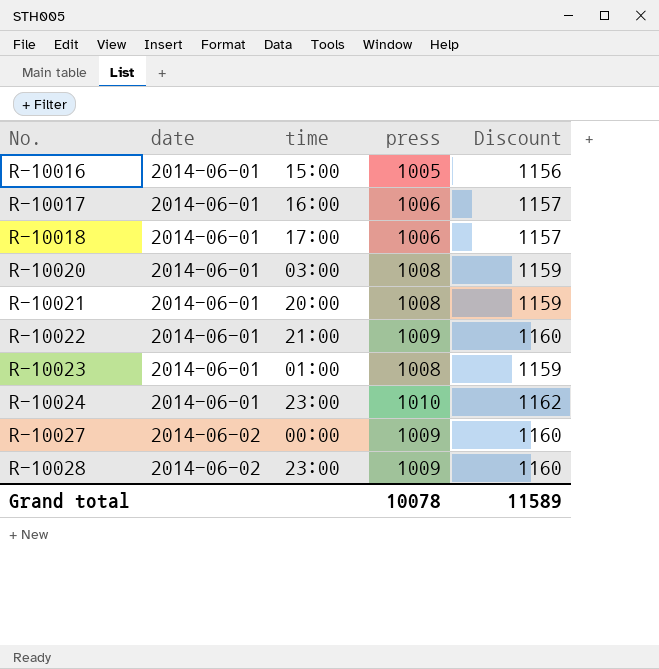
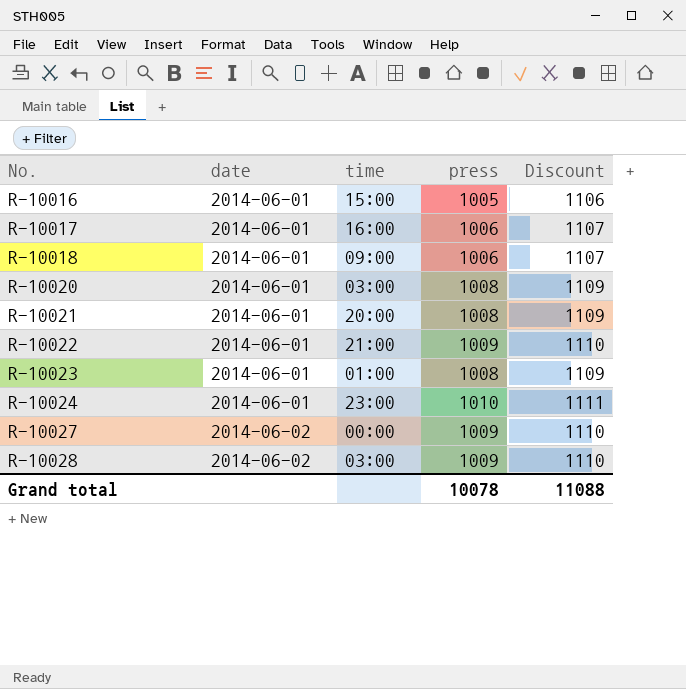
column Discount | formula: [press] * 1.15 -> [press] * 1.1
R-10018 | time: 17:00 -> 09:00
R-10028 | time: 23:00 -> 03:00
Grand total | Discount: 11589 -> 11088

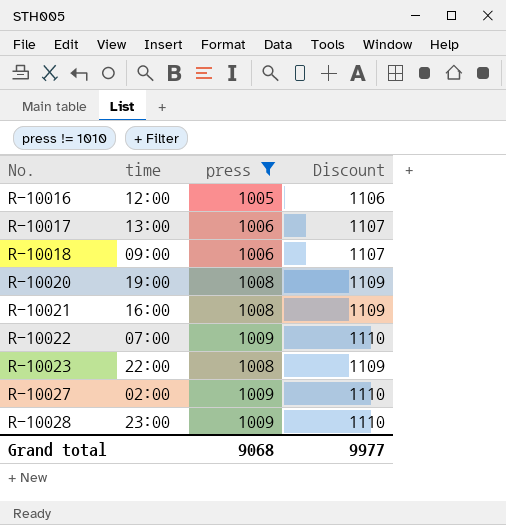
filter: none -> press != 1010
column date | position: 2 -> none
R-10016 | time: 15:00 -> 12:00
R-10017 | time: 16:00 -> 13:00
R-10020 | time: 03:00 -> 19:00
R-10021 | time: 20:00 -> 16:00
R-10022 | time: 21:00 -> 07:00
R-10023 | time: 01:00 -> 22:00
R-10027 | time: 00:00 -> 02:00
R-10028 | time: 03:00 -> 23:00
Grand total | press: 10078 -> 9068
Grand total | Discount: 11088 -> 9977

